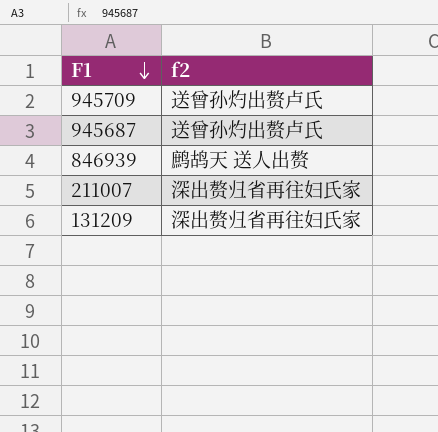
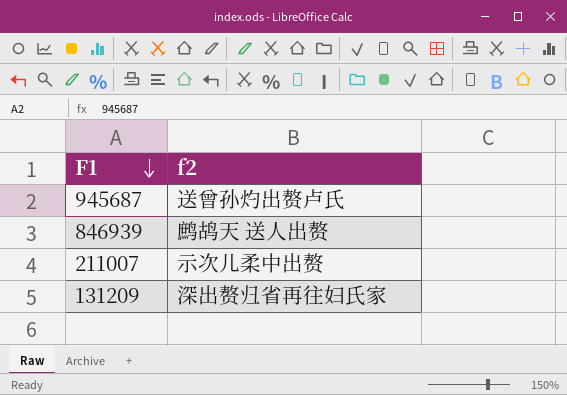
row 945709: 送曾孙灼出赘卢氏 -> none
211007 | f2: 深出赘归省再往妇氏家 -> 示次儿柔中出赘

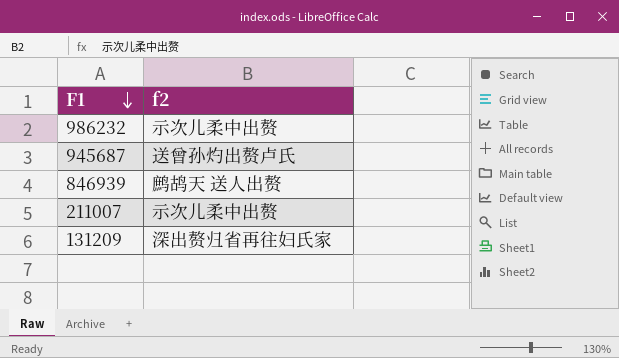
row 986232: none -> 示次儿柔中出赘

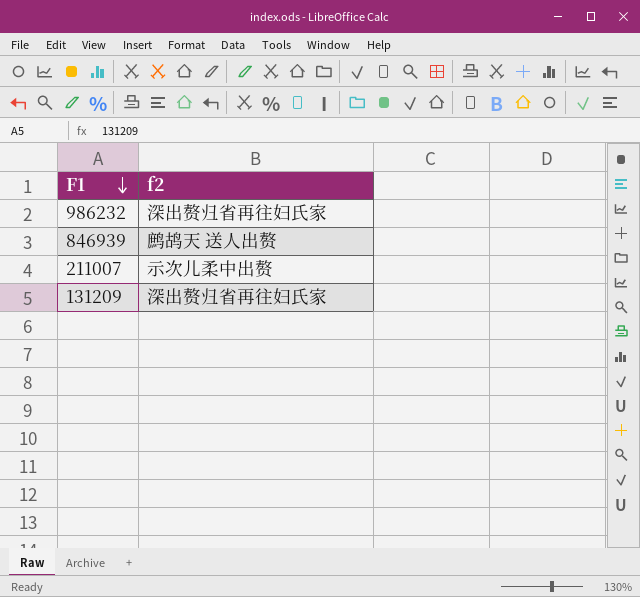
row 945687: 送曾孙灼出赘卢氏 -> none
986232 | f2: 示次儿柔中出赘 -> 深出赘归省再往妇氏家

